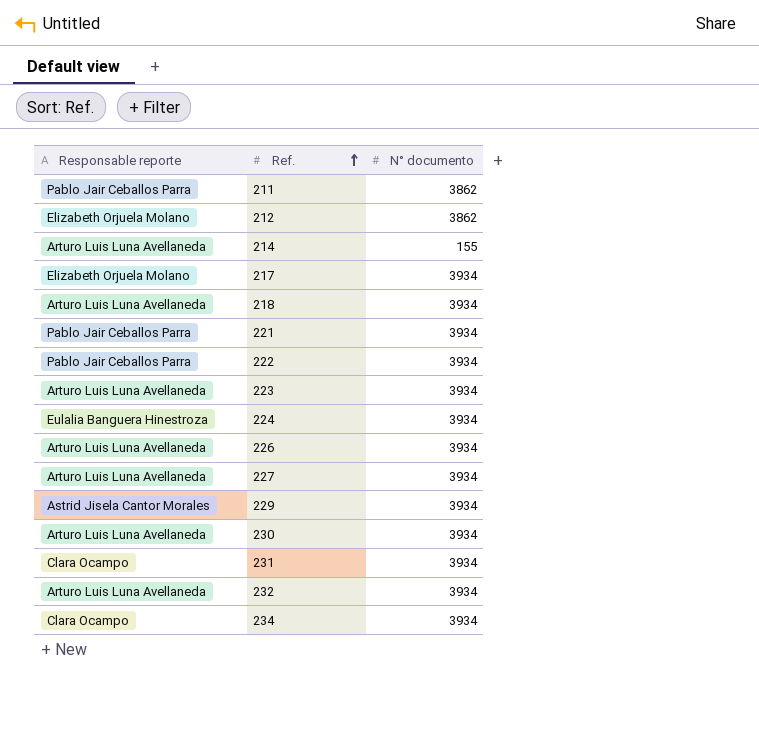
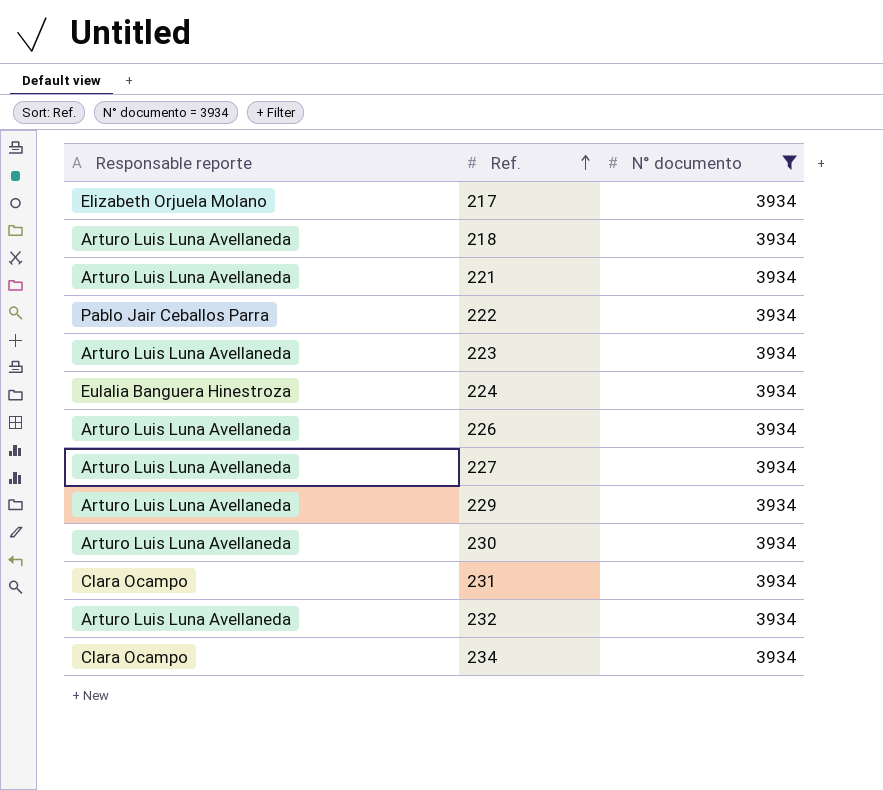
filter: none -> N° documento = 3934
221 | Responsable reporte: Pablo Jair Ceballos Parra -> Arturo Luis Luna Avellaneda
229 | Responsable reporte: Astrid Jisela Cantor Morales -> Arturo Luis Luna Avellaneda

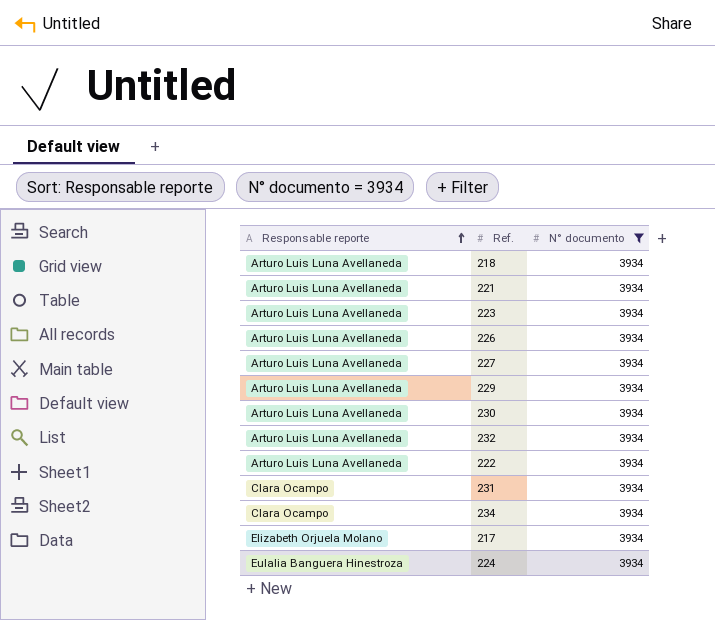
row order: Ref. ascending -> Responsable reporte ascending
222 | Responsable reporte: Pablo Jair Ceballos Parra -> Arturo Luis Luna Avellaneda

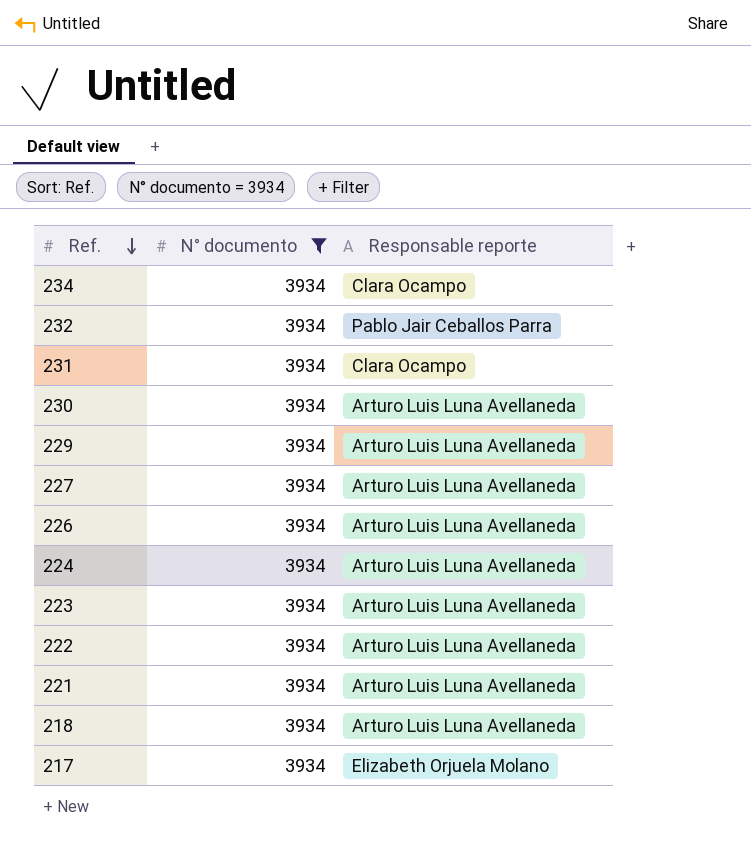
row order: Responsable reporte ascending -> Ref. descending
column Responsable reporte | position: 1 -> 3
232 | Responsable reporte: Arturo Luis Luna Avellaneda -> Pablo Jair Ceballos Parra
224 | Responsable reporte: Eulalia Banguera Hinestroza -> Arturo Luis Luna Avellaneda

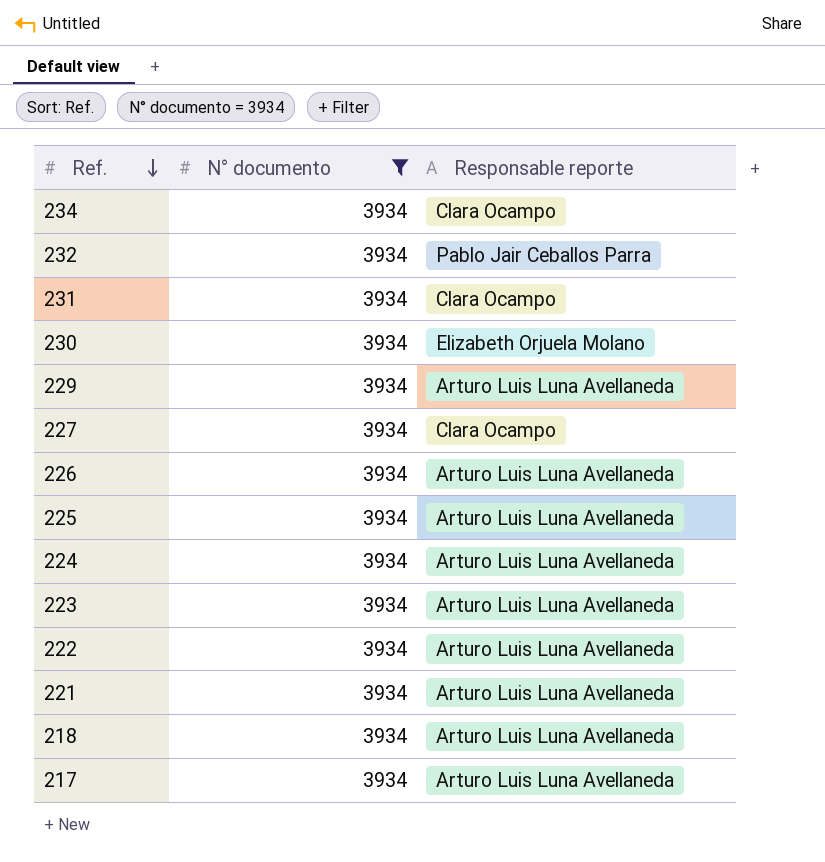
230 | Responsable reporte: Arturo Luis Luna Avellaneda -> Elizabeth Orjuela Molano
227 | Responsable reporte: Arturo Luis Luna Avellaneda -> Clara Ocampo
row 225: none -> 3934 | Arturo Luis Luna Avellaneda
217 | Responsable reporte: Elizabeth Orjuela Molano -> Arturo Luis Luna Avellaneda

